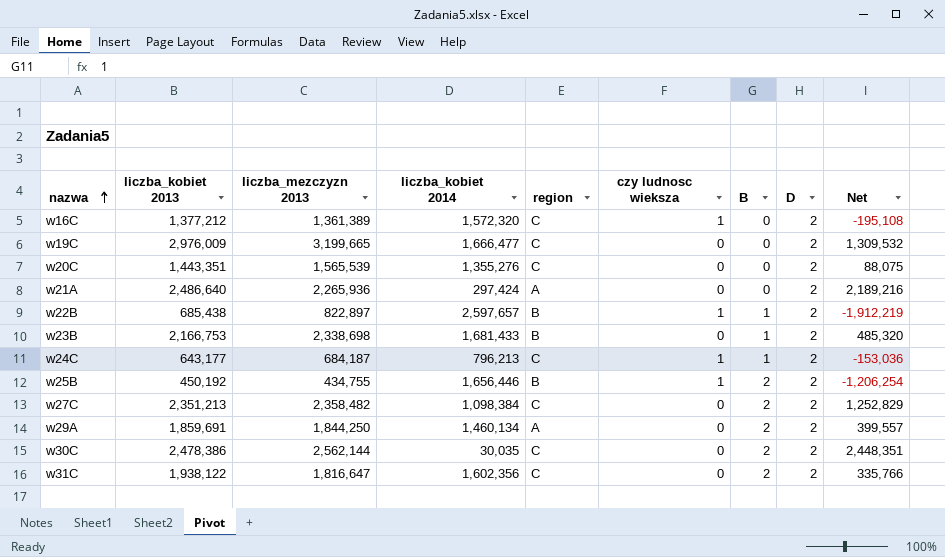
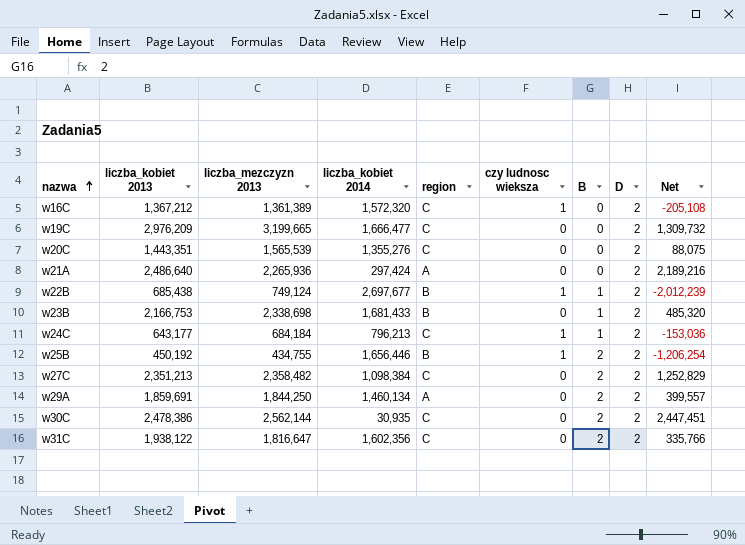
w16C | liczba_kobiet 2013: 1,377,212 -> 1,367,212
w16C | Net: -195,108 -> -205,108
w19C | liczba_kobiet 2013: 2,976,009 -> 2,976,209
w19C | Net: 1,309,532 -> 1,309,732
w22B | liczba_mezczyzn 2013: 822,897 -> 749,124
w22B | liczba_kobiet 2014: 2,597,657 -> 2,697,677
w22B | Net: -1,912,219 -> -2,012,239
w24C | liczba_mezczyzn 2013: 684,187 -> 684,184
w30C | liczba_kobiet 2014: 30,035 -> 30,935
w30C | Net: 2,448,351 -> 2,447,451

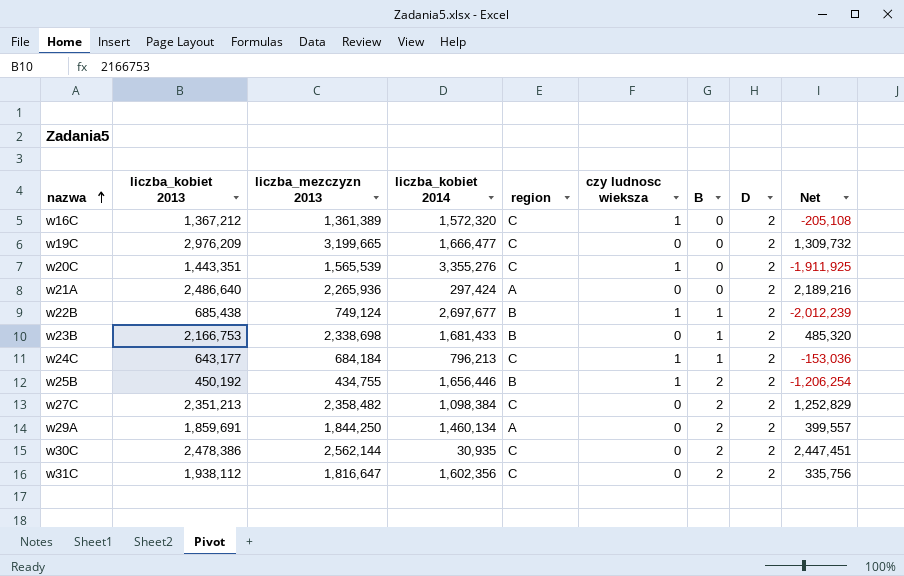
w20C | liczba_kobiet 2014: 1,355,276 -> 3,355,276
w20C | czy ludnosc wieksza: 0 -> 1
w20C | Net: 88,075 -> -1,911,925
w31C | liczba_kobiet 2013: 1,938,122 -> 1,938,112
w31C | Net: 335,766 -> 335,756

